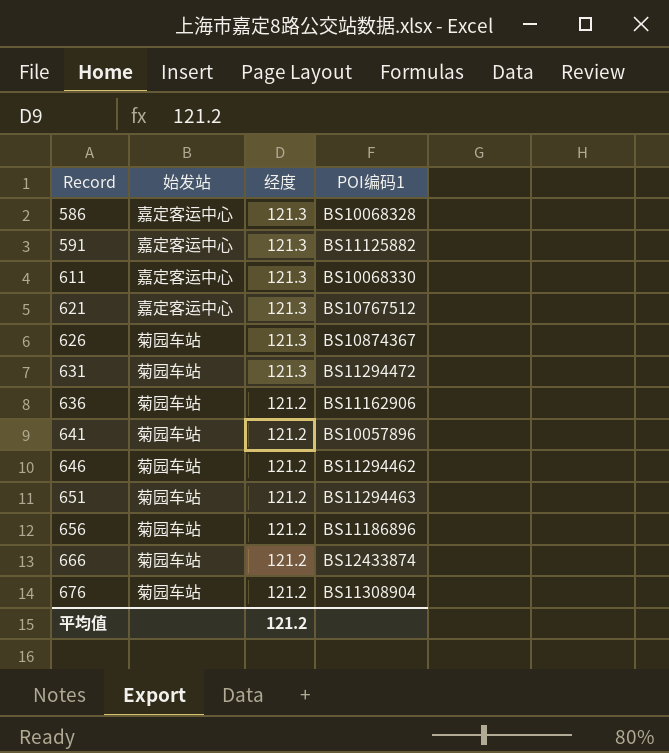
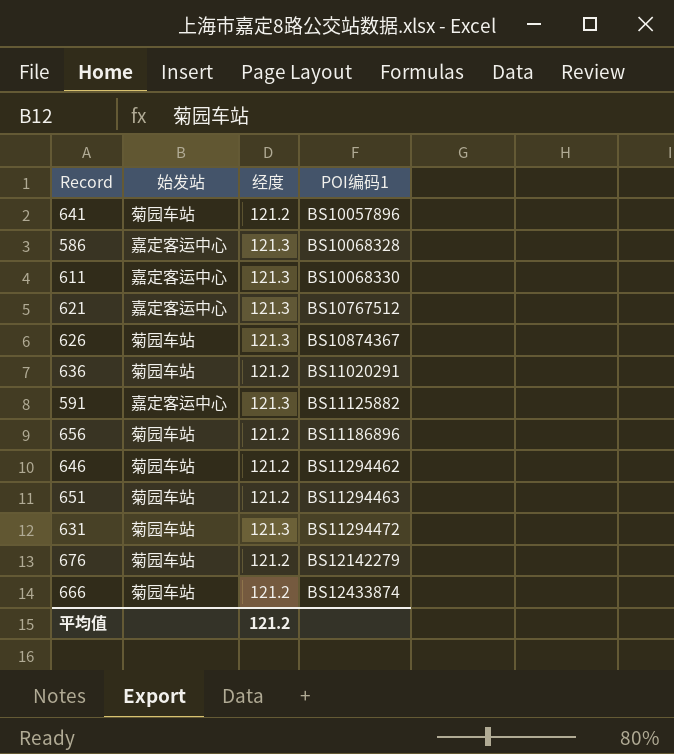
row order: Record ascending -> POI编码1 ascending
636 | POI编码1: BS11162906 -> BS11020291
676 | POI编码1: BS11308904 -> BS12142279

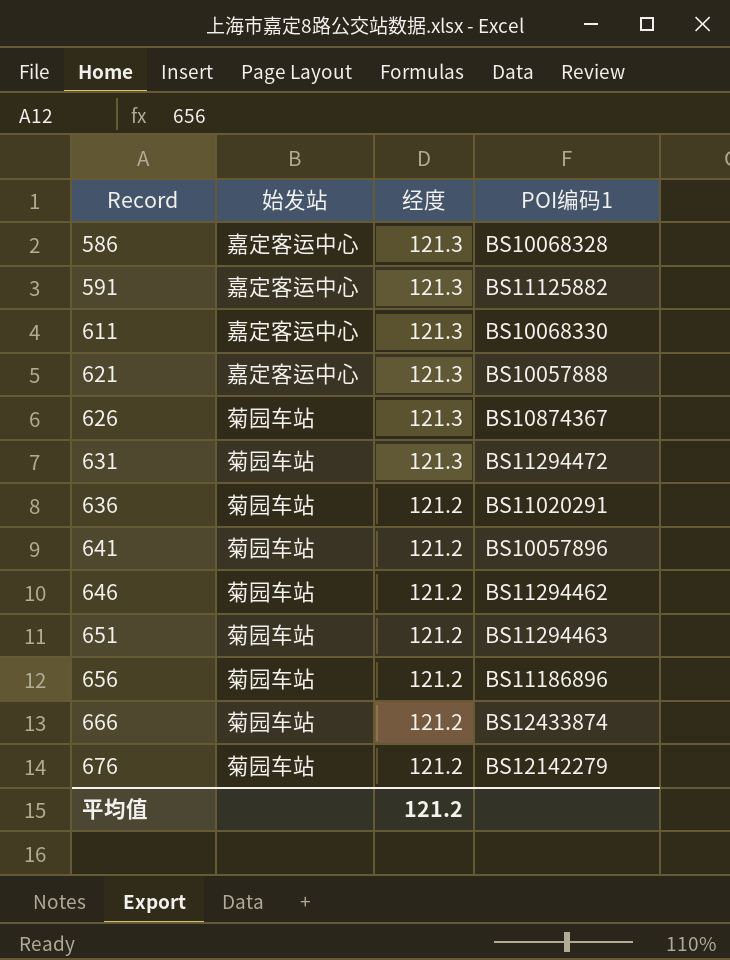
row order: POI编码1 ascending -> Record ascending
621 | POI编码1: BS10767512 -> BS10057888

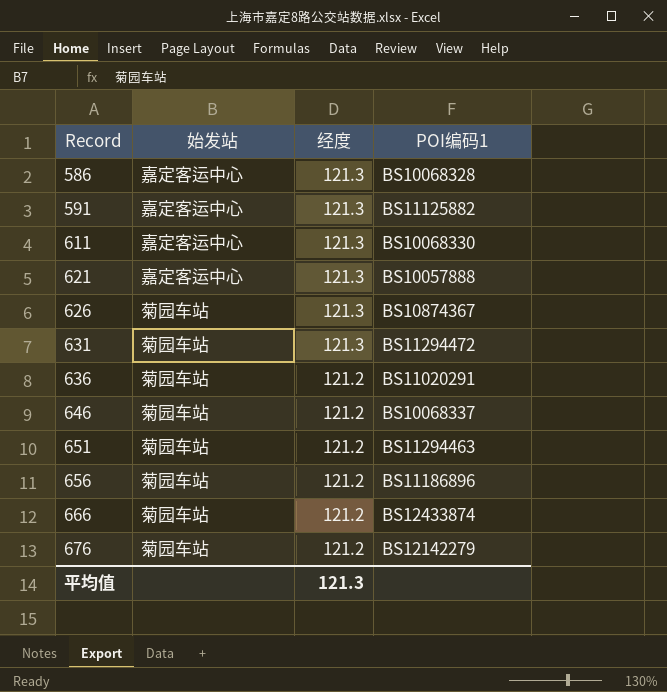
row 641: 菊园车站 | 121.2 | BS10057896 -> none
646 | POI编码1: BS11294462 -> BS10068337
平均值 | 经度: 121.2 -> 121.3

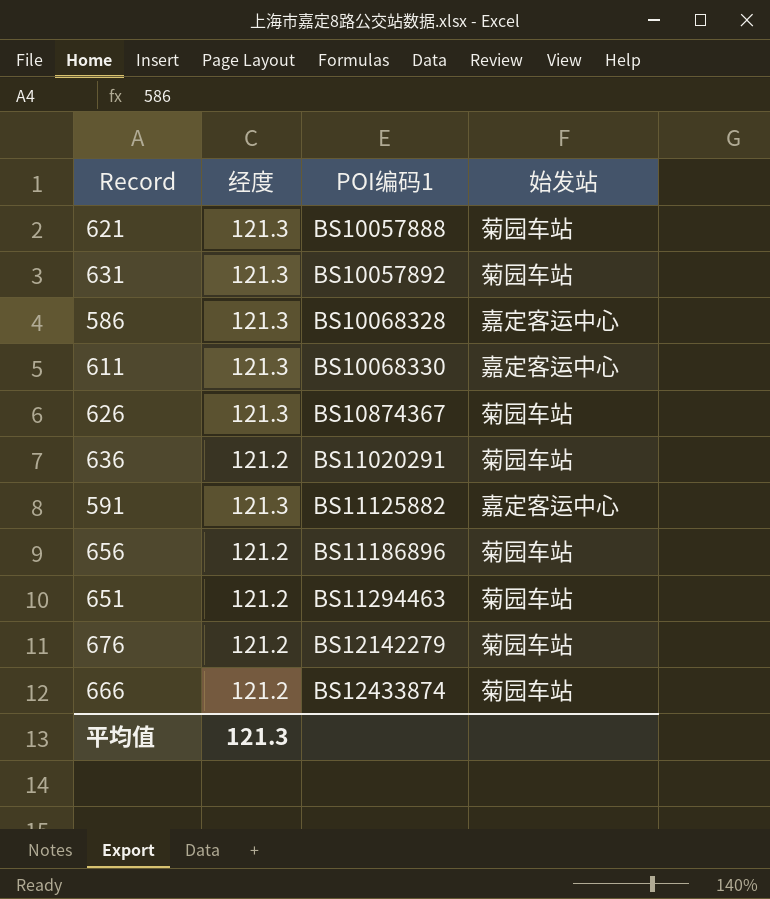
row order: Record ascending -> POI编码1 ascending
column 始发站 | position: 2 -> 4
row 646: 菊园车站 | 121.2 | BS10068337 -> none
621 | 始发站: 嘉定客运中心 -> 菊园车站
631 | POI编码1: BS11294472 -> BS10057892

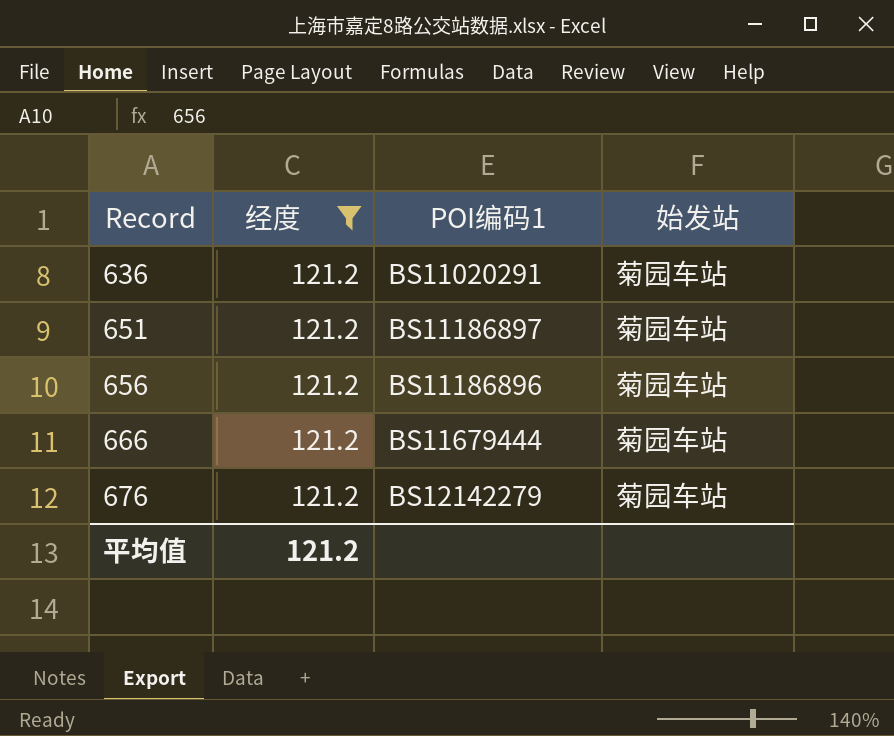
filter: none -> 经度 = 121.2
row order: POI编码1 ascending -> Record ascending
651 | POI编码1: BS11294463 -> BS11186897
666 | POI编码1: BS12433874 -> BS11679444
平均值 | 经度: 121.3 -> 121.2

